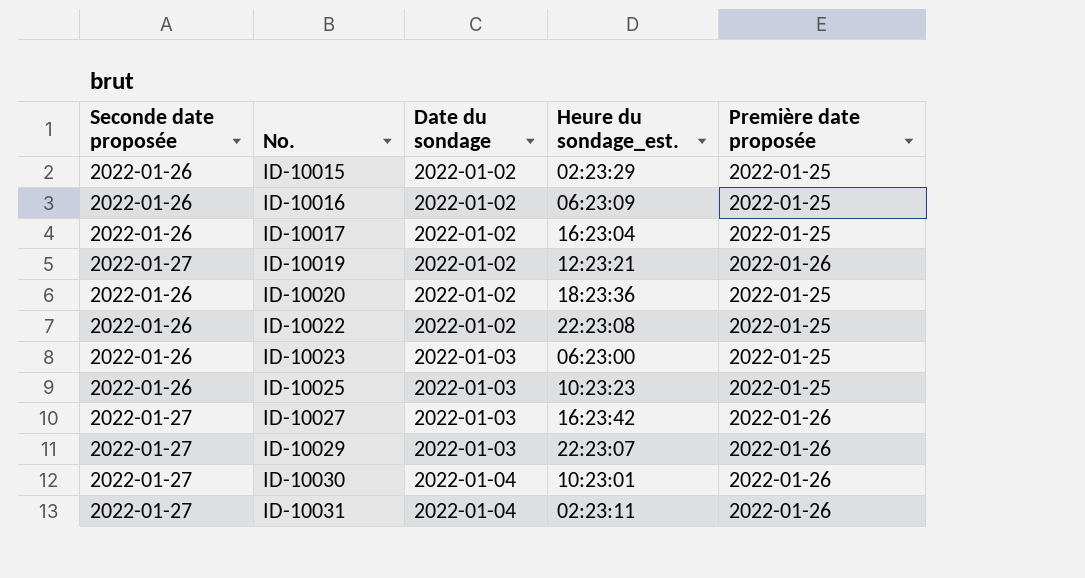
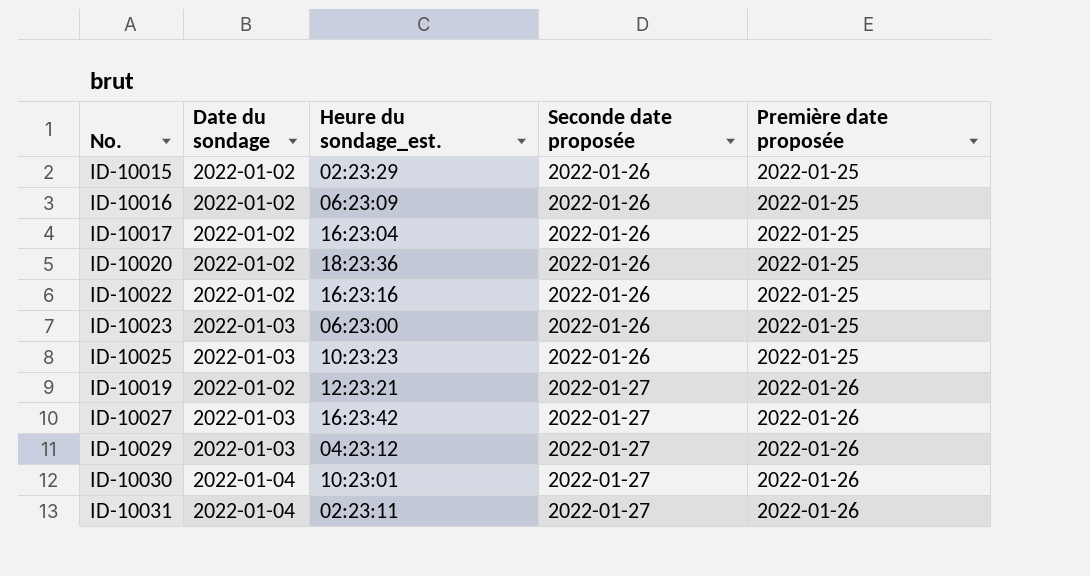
row order: No. ascending -> Seconde date proposée ascending
column Seconde date proposée | position: 1 -> 4
ID-10022 | Heure du sondage_est.: 22:23:08 -> 16:23:16
ID-10029 | Heure du sondage_est.: 22:23:07 -> 04:23:12

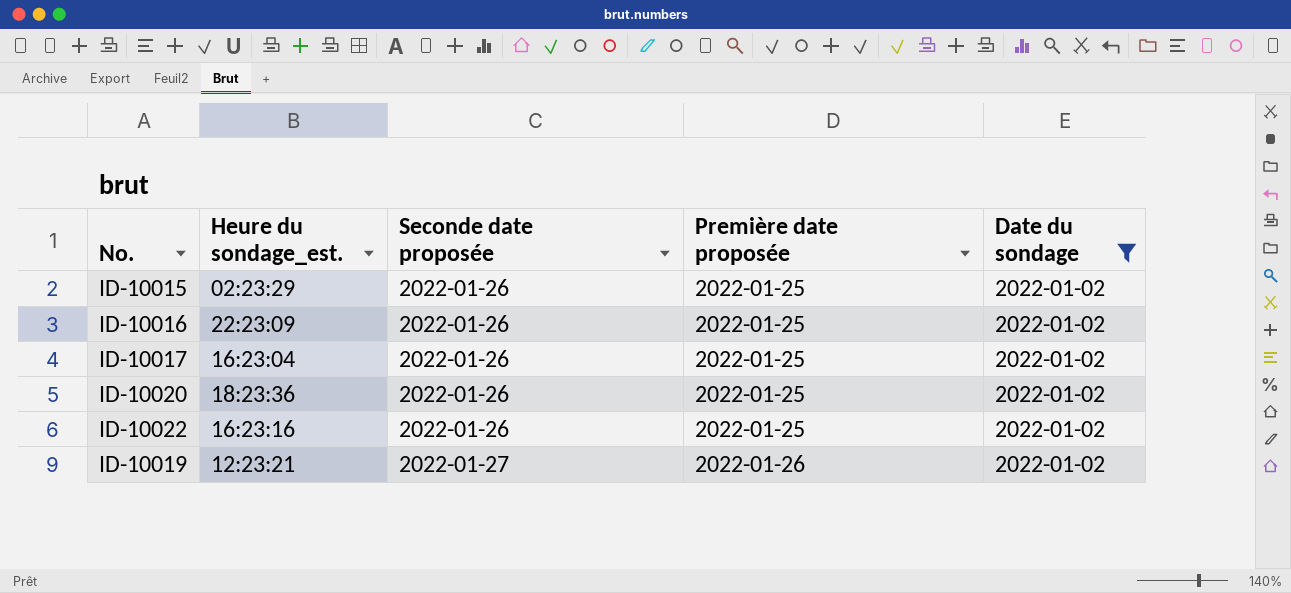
filter: none -> Date du sondage = 2022-01-02
column Date du sondage | position: 2 -> 5
ID-10016 | Heure du sondage_est.: 06:23:09 -> 22:23:09

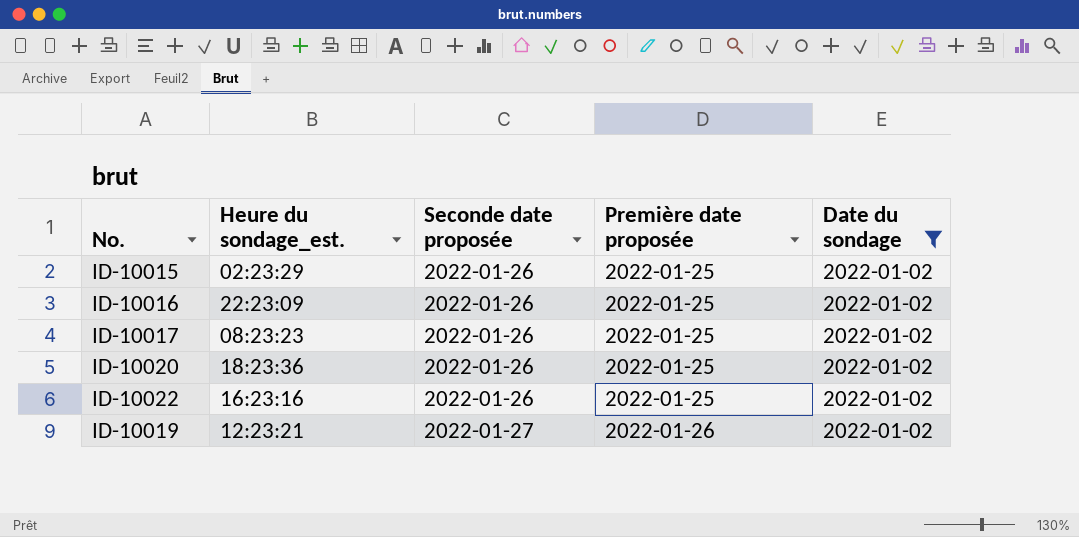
ID-10017 | Heure du sondage_est.: 16:23:04 -> 08:23:23

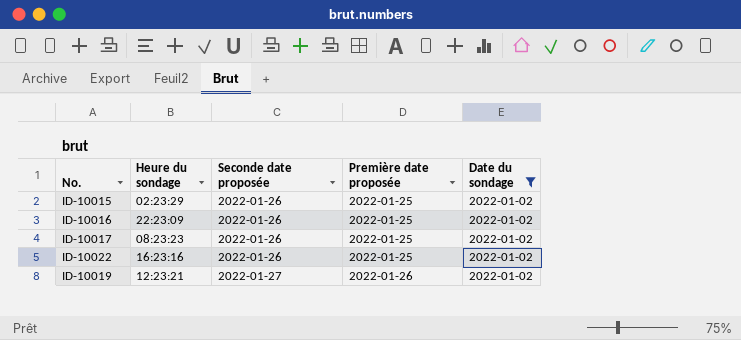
column name: Heure du sondage_est. -> Heure du sondage
row ID-10020: 18:23:36 | 2022-01-26 | 2022-01-25 | 2022-01-02 -> none

